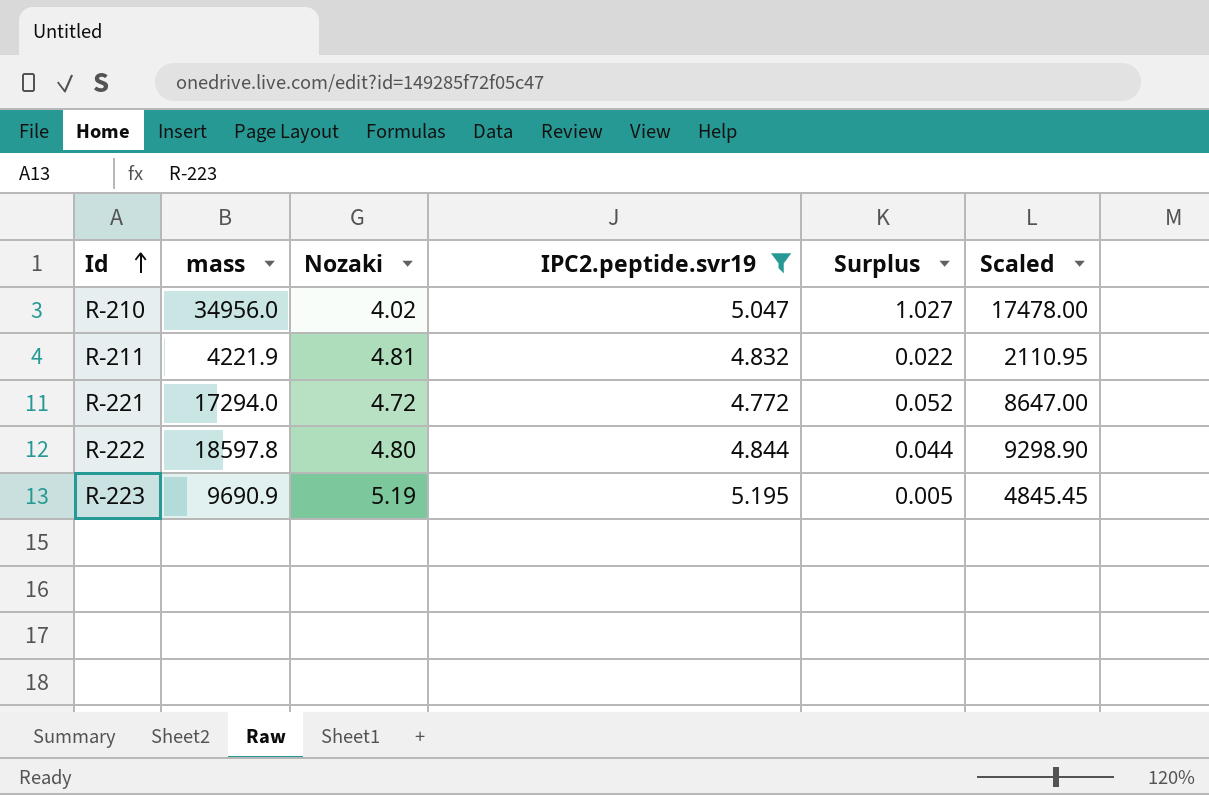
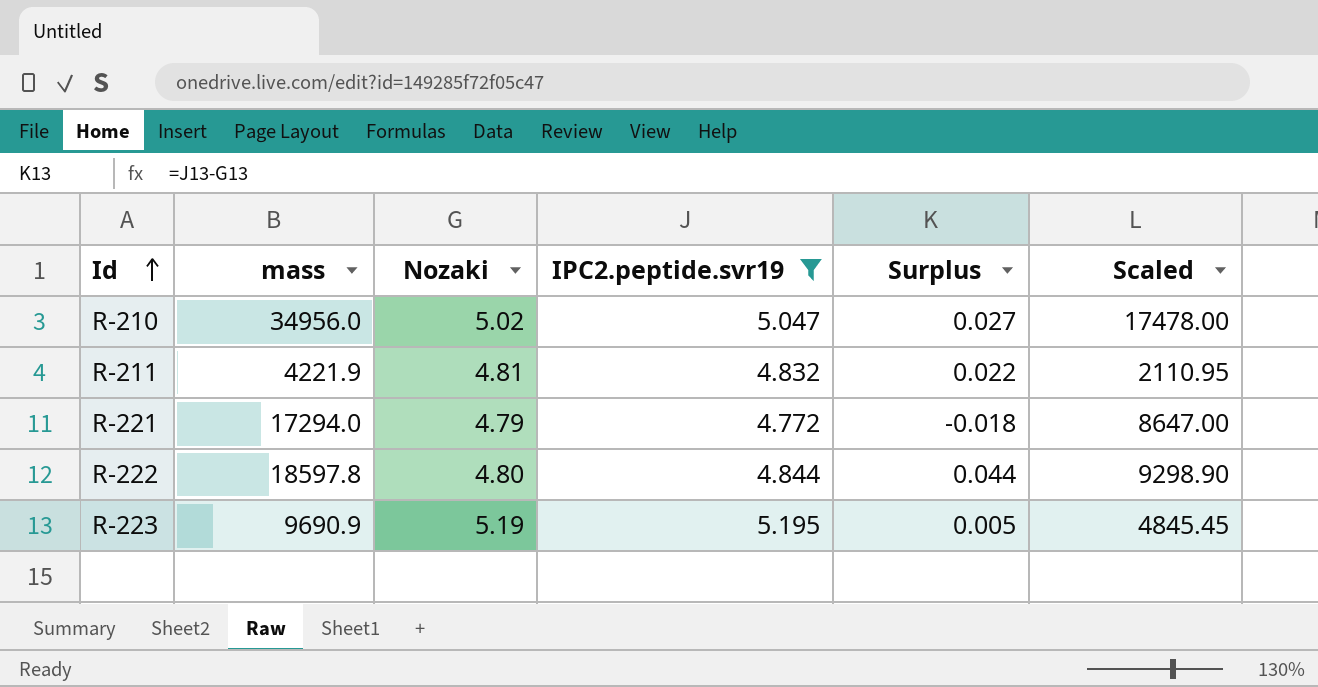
R-210 | Nozaki: 4.02 -> 5.02
R-210 | Surplus: 1.027 -> 0.027
R-221 | Nozaki: 4.72 -> 4.79
R-221 | Surplus: 0.052 -> -0.018

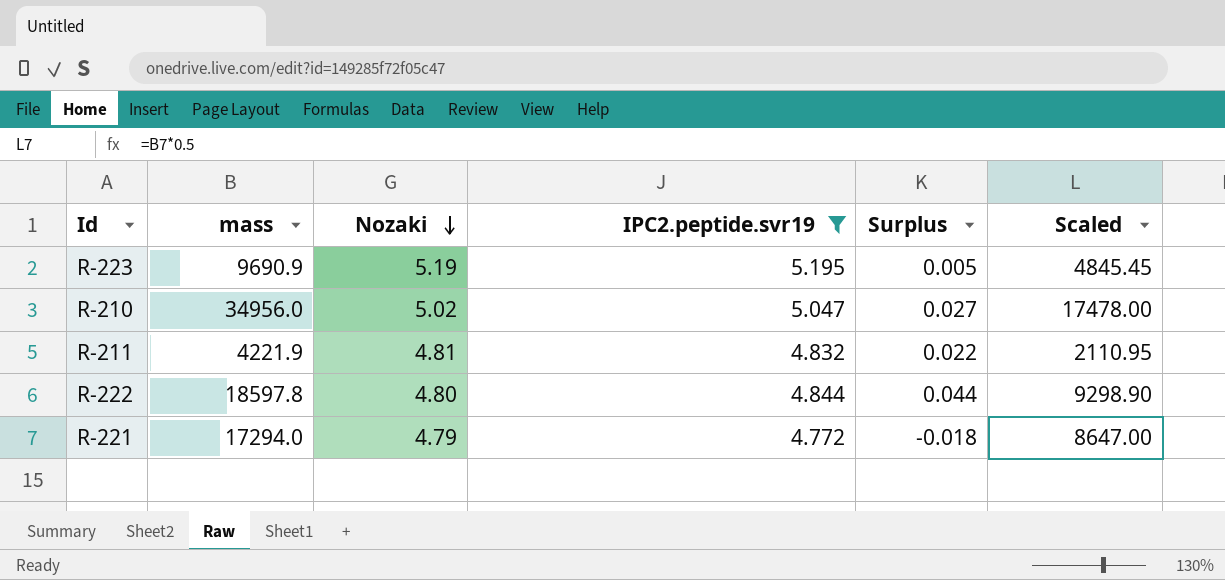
row order: Id ascending -> Nozaki descending

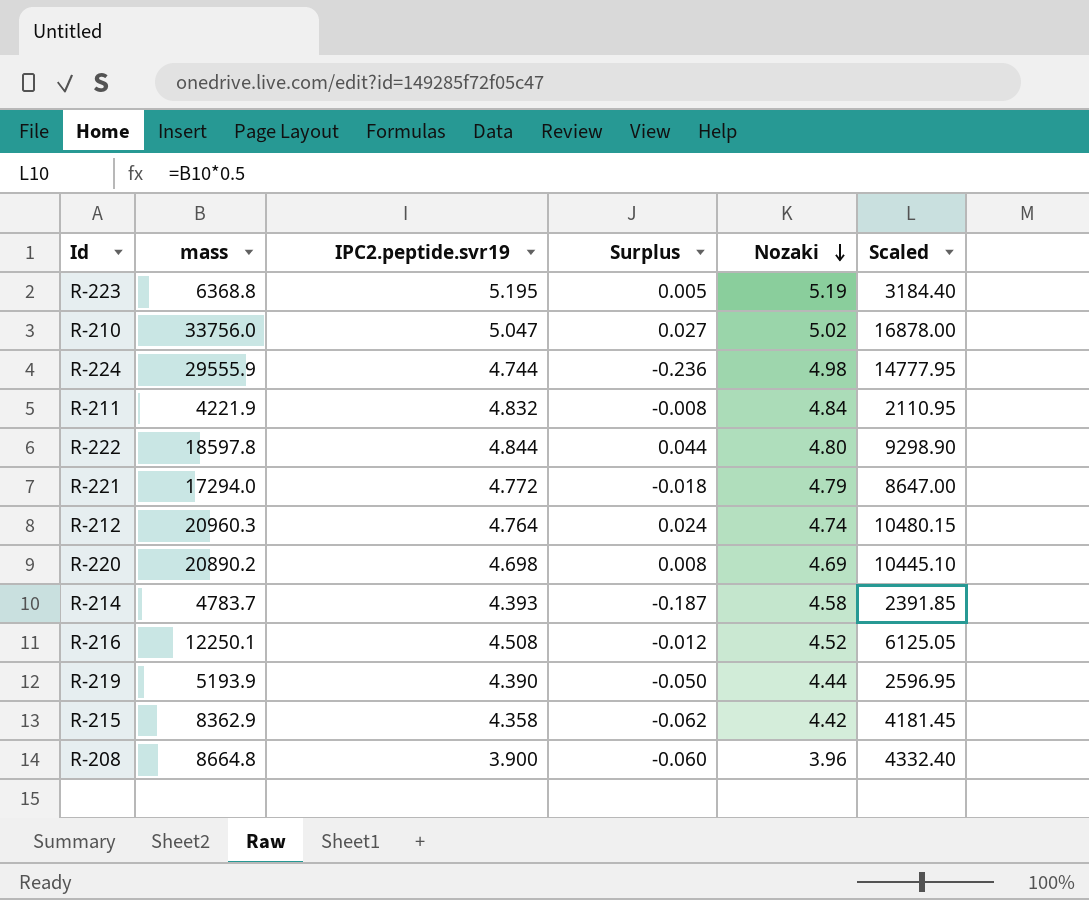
filter: IPC2.peptide.svr19 >= 4.772 -> none
column Nozaki | position: 3 -> 5
R-223 | mass: 9690.9 -> 6368.8
R-223 | Scaled: 4845.45 -> 3184.40
R-210 | mass: 34956.0 -> 33756.0
R-210 | Scaled: 17478.00 -> 16878.00
R-211 | Surplus: 0.022 -> -0.008
R-211 | Nozaki: 4.81 -> 4.84

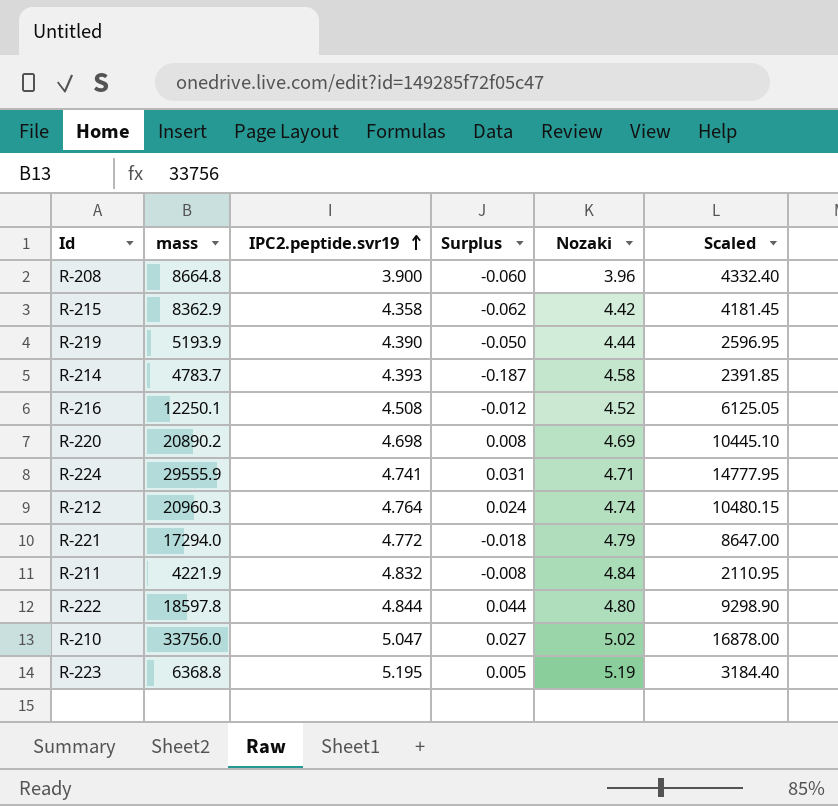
row order: Nozaki descending -> IPC2.peptide.svr19 ascending
R-224 | IPC2.peptide.svr19: 4.744 -> 4.741
R-224 | Surplus: -0.236 -> 0.031
R-224 | Nozaki: 4.98 -> 4.71

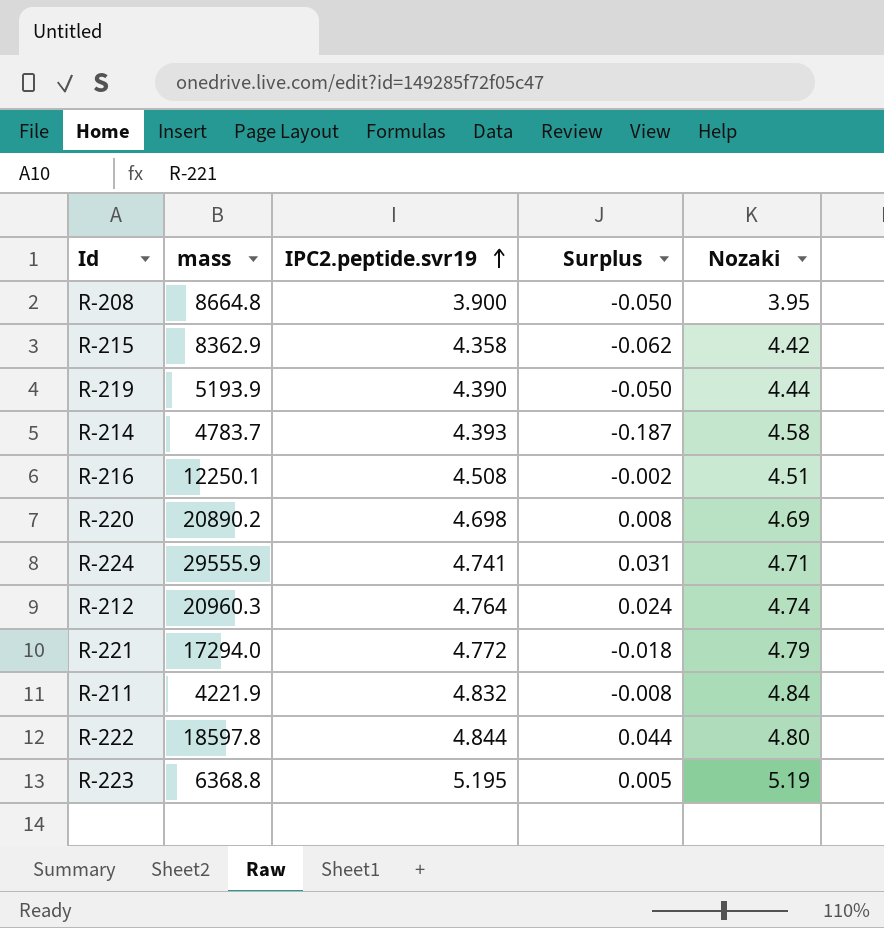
column Scaled | formula: [mass] * 0.5 -> none
row R-210: 33756.0 | 5.047 | 0.027 | 5.02 | 16878.00 -> none
R-208 | Surplus: -0.060 -> -0.050
R-208 | Nozaki: 3.96 -> 3.95
R-216 | Surplus: -0.012 -> -0.002
R-216 | Nozaki: 4.52 -> 4.51

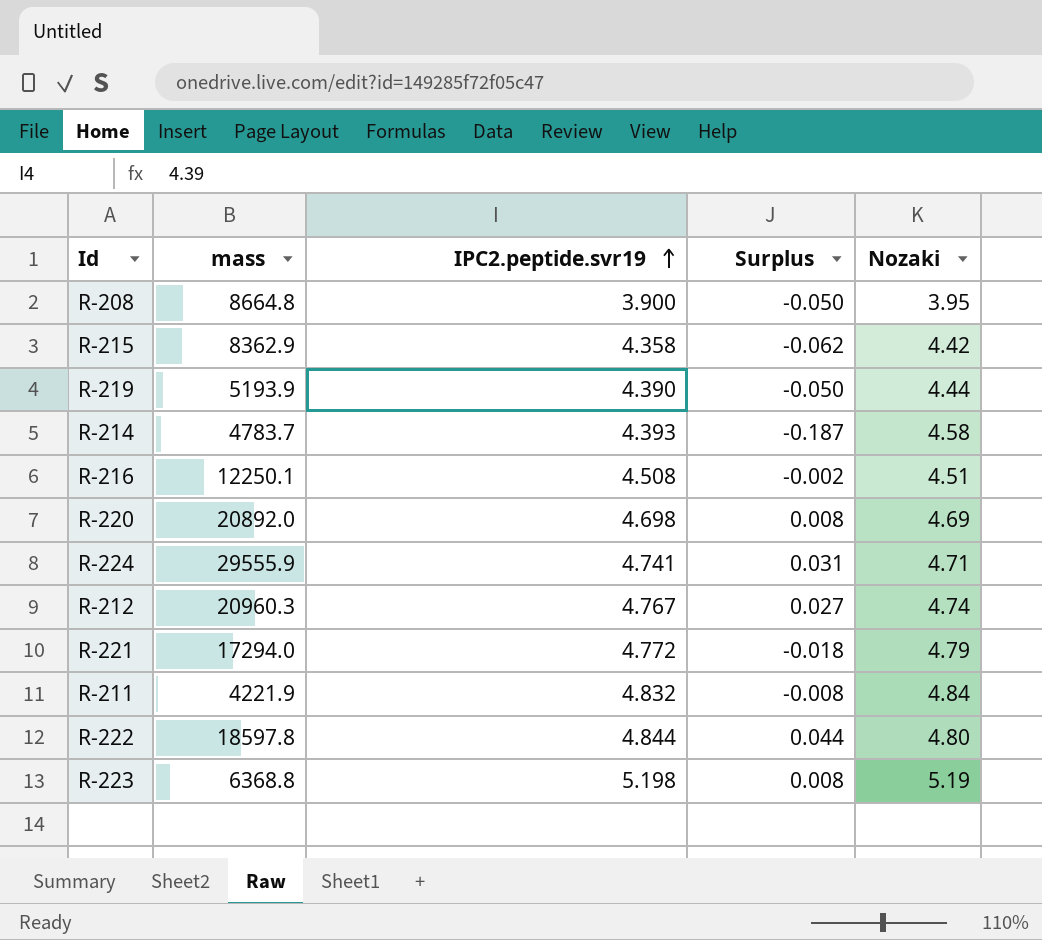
R-220 | mass: 20890.2 -> 20892.0
R-212 | IPC2.peptide.svr19: 4.764 -> 4.767
R-212 | Surplus: 0.024 -> 0.027
R-223 | IPC2.peptide.svr19: 5.195 -> 5.198
R-223 | Surplus: 0.005 -> 0.008

